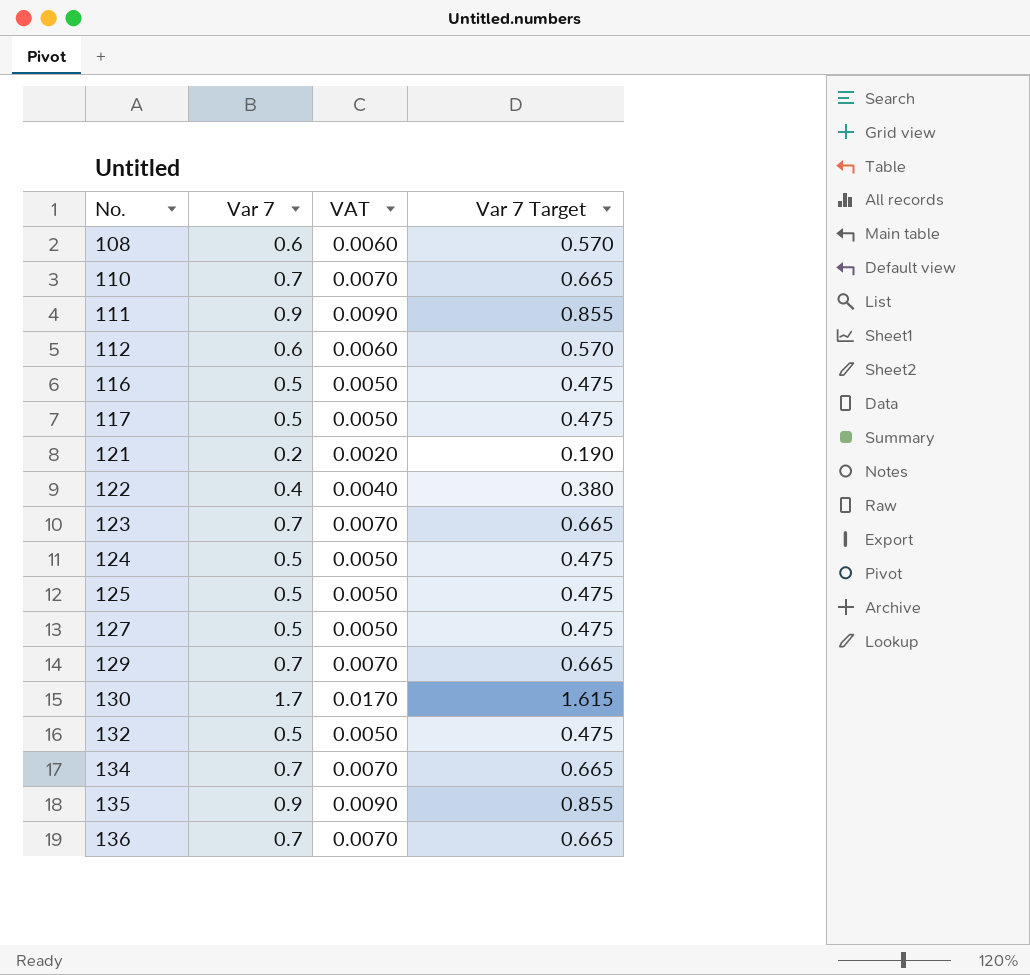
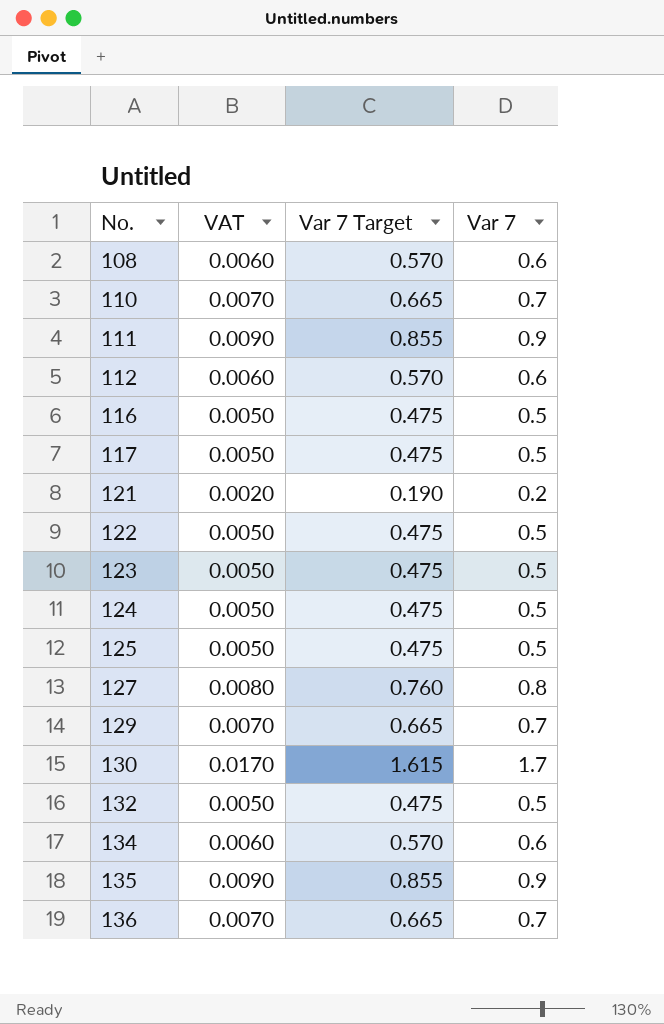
column Var 7 | position: 2 -> 4
122 | VAT: 0.0040 -> 0.0050
122 | Var 7 Target: 0.380 -> 0.475
122 | Var 7: 0.4 -> 0.5
123 | VAT: 0.0070 -> 0.0050
123 | Var 7 Target: 0.665 -> 0.475
123 | Var 7: 0.7 -> 0.5
127 | VAT: 0.0050 -> 0.0080
127 | Var 7 Target: 0.475 -> 0.760
127 | Var 7: 0.5 -> 0.8
134 | VAT: 0.0070 -> 0.0060
134 | Var 7 Target: 0.665 -> 0.570
134 | Var 7: 0.7 -> 0.6

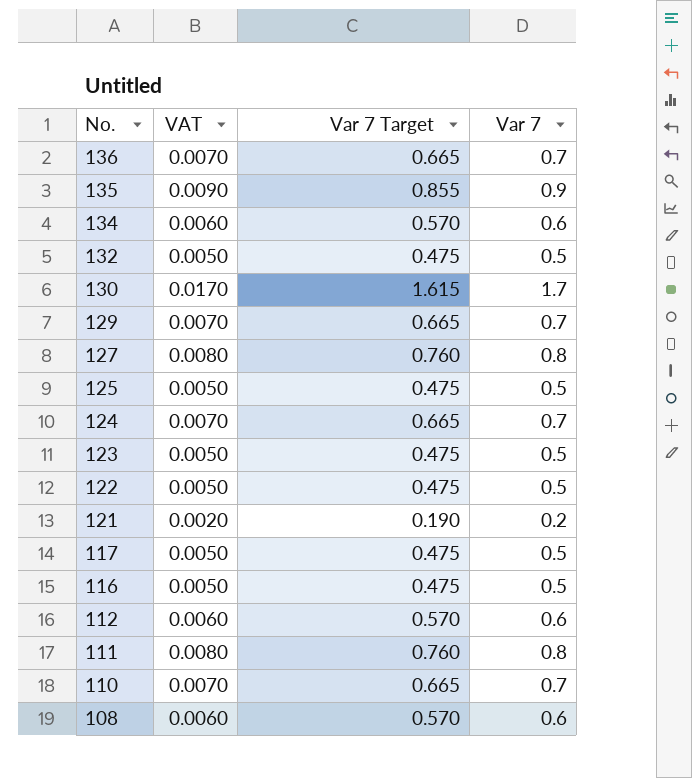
row order: No. ascending -> No. descending
124 | VAT: 0.0050 -> 0.0070
124 | Var 7 Target: 0.475 -> 0.665
124 | Var 7: 0.5 -> 0.7
111 | VAT: 0.0090 -> 0.0080
111 | Var 7 Target: 0.855 -> 0.760
111 | Var 7: 0.9 -> 0.8

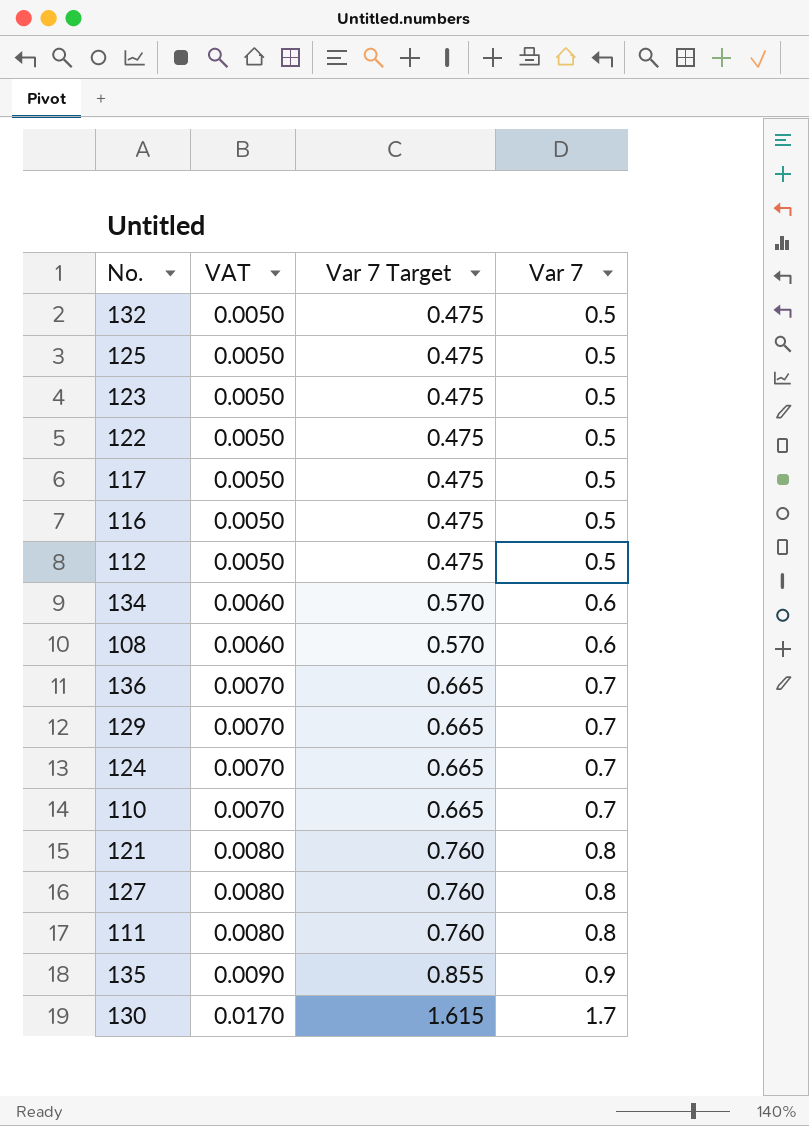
row order: No. descending -> VAT ascending
112 | VAT: 0.0060 -> 0.0050
112 | Var 7 Target: 0.570 -> 0.475
112 | Var 7: 0.6 -> 0.5
121 | VAT: 0.0020 -> 0.0080
121 | Var 7 Target: 0.190 -> 0.760
121 | Var 7: 0.2 -> 0.8

